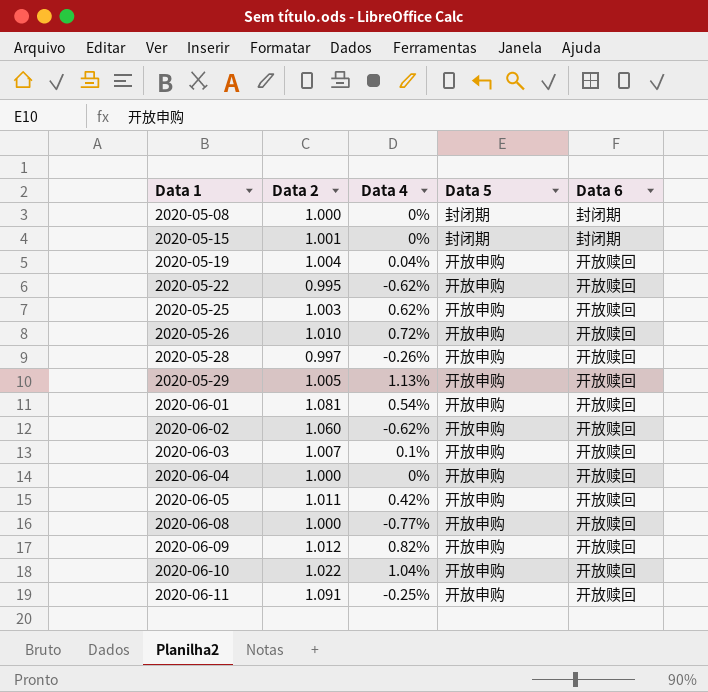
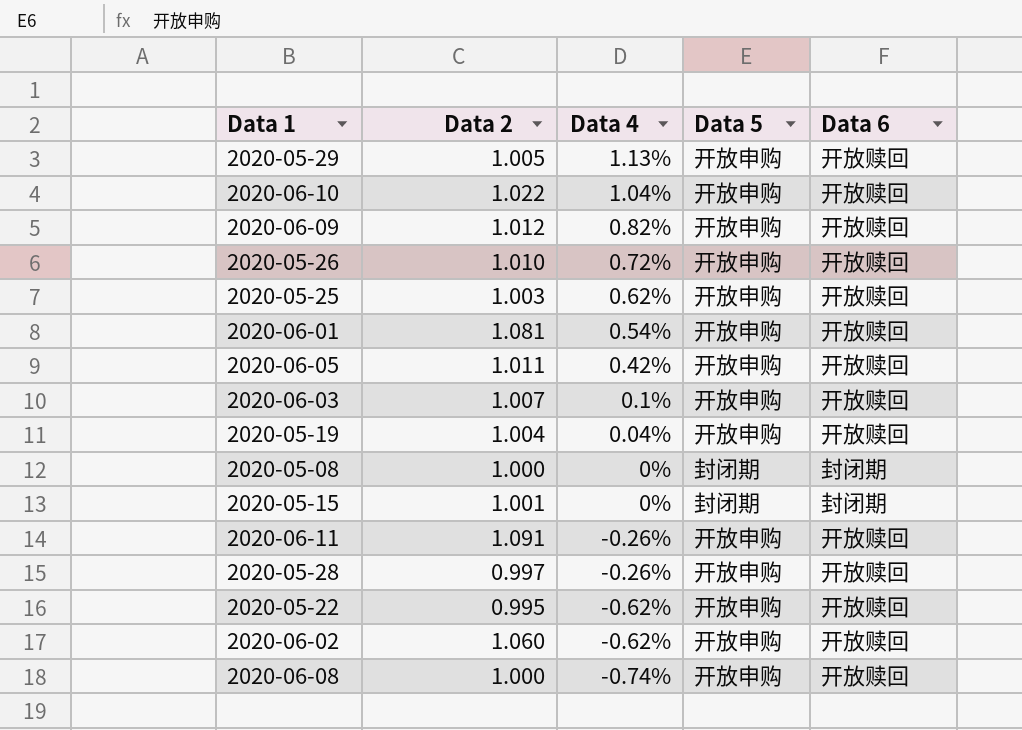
row order: Data 1 ascending -> Data 4 descending
row 2020-06-04: 1.000 | 0% | 开放申购 | 开放赎回 -> none
2020-06-11 | Data 4: -0.25% -> -0.26%
2020-06-08 | Data 4: -0.77% -> -0.74%

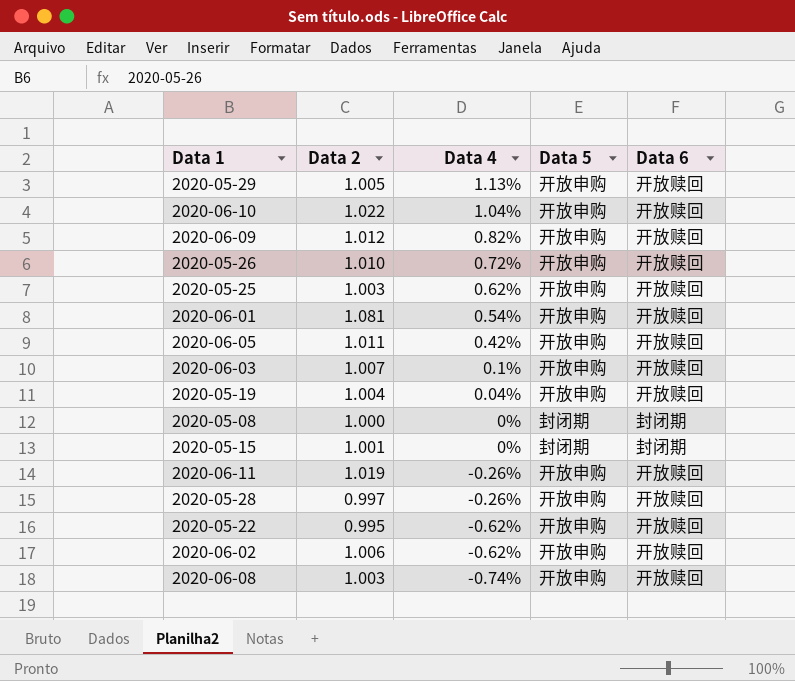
2020-06-11 | Data 2: 1.091 -> 1.019
2020-06-02 | Data 2: 1.060 -> 1.006
2020-06-08 | Data 2: 1.000 -> 1.003

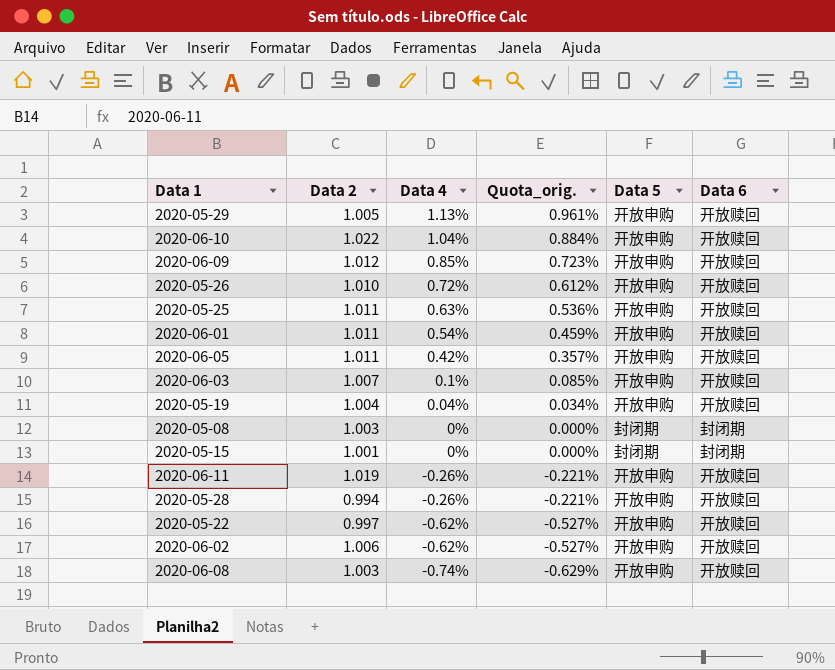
column Quota_orig. | formula: none -> [Data 4] * 0.85
2020-06-09 | Data 4: 0.82% -> 0.85%
2020-05-25 | Data 2: 1.003 -> 1.011
2020-05-25 | Data 4: 0.62% -> 0.63%
2020-06-01 | Data 2: 1.081 -> 1.011
2020-05-08 | Data 2: 1.000 -> 1.003
2020-05-28 | Data 2: 0.997 -> 0.994
2020-05-22 | Data 2: 0.995 -> 0.997

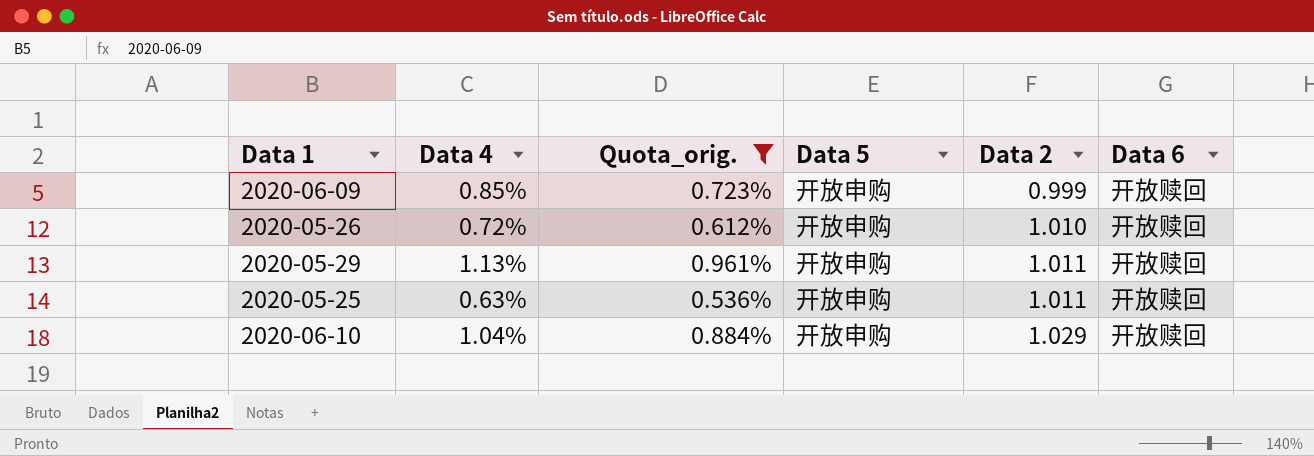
filter: none -> Quota_orig. >= 0.536%
row order: Data 4 descending -> Data 2 ascending
column Data 2 | position: 2 -> 5
2020-06-09 | Data 2: 1.012 -> 0.999
2020-05-29 | Data 2: 1.005 -> 1.011
2020-06-10 | Data 2: 1.022 -> 1.029

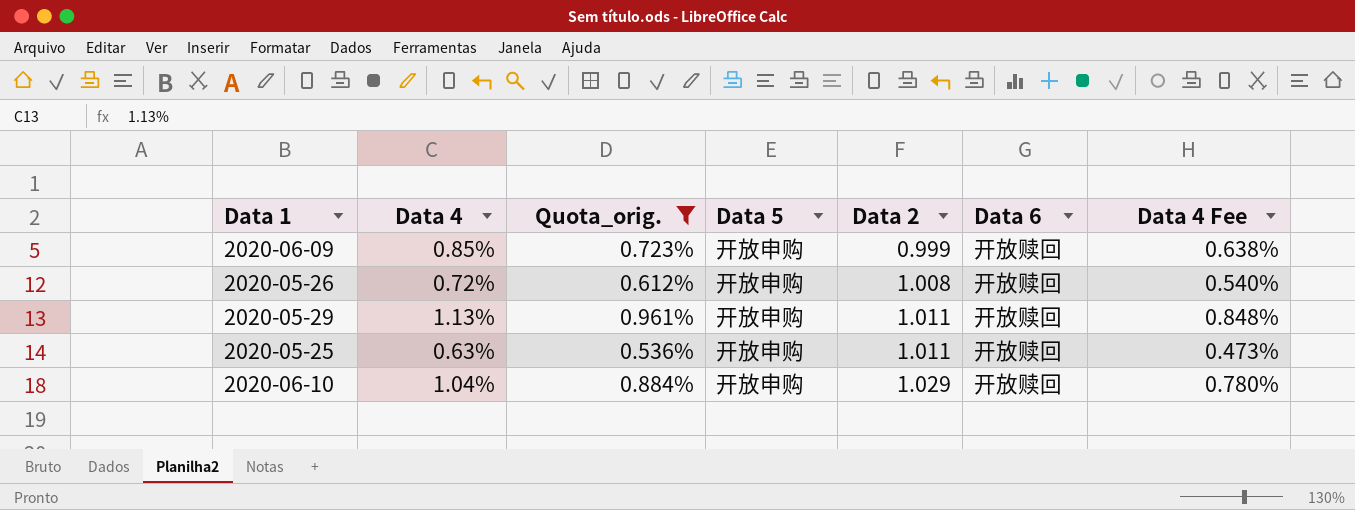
column Data 4 Fee | formula: none -> [Data 4] * 0.75
2020-05-26 | Data 2: 1.010 -> 1.008

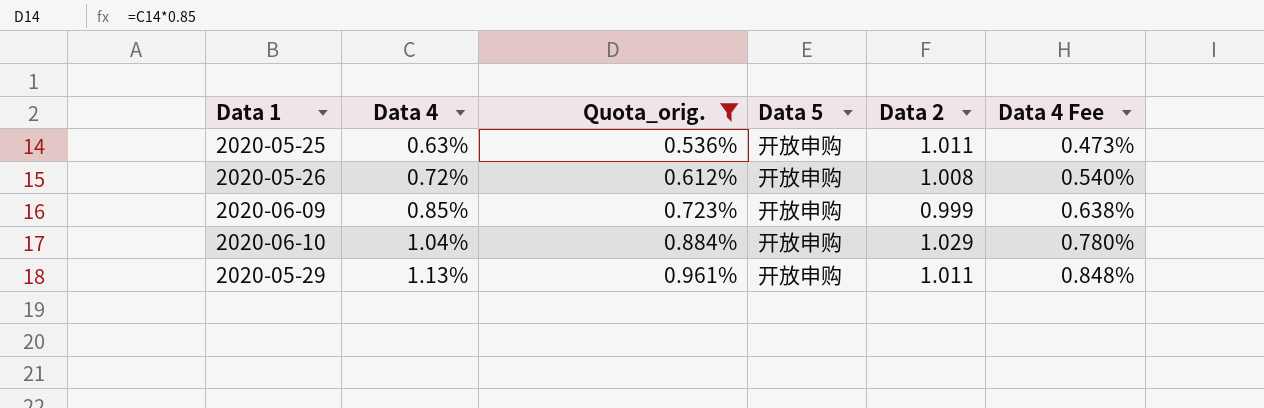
row order: Data 2 ascending -> Data 4 ascending
column Data 6 | position: 6 -> none

